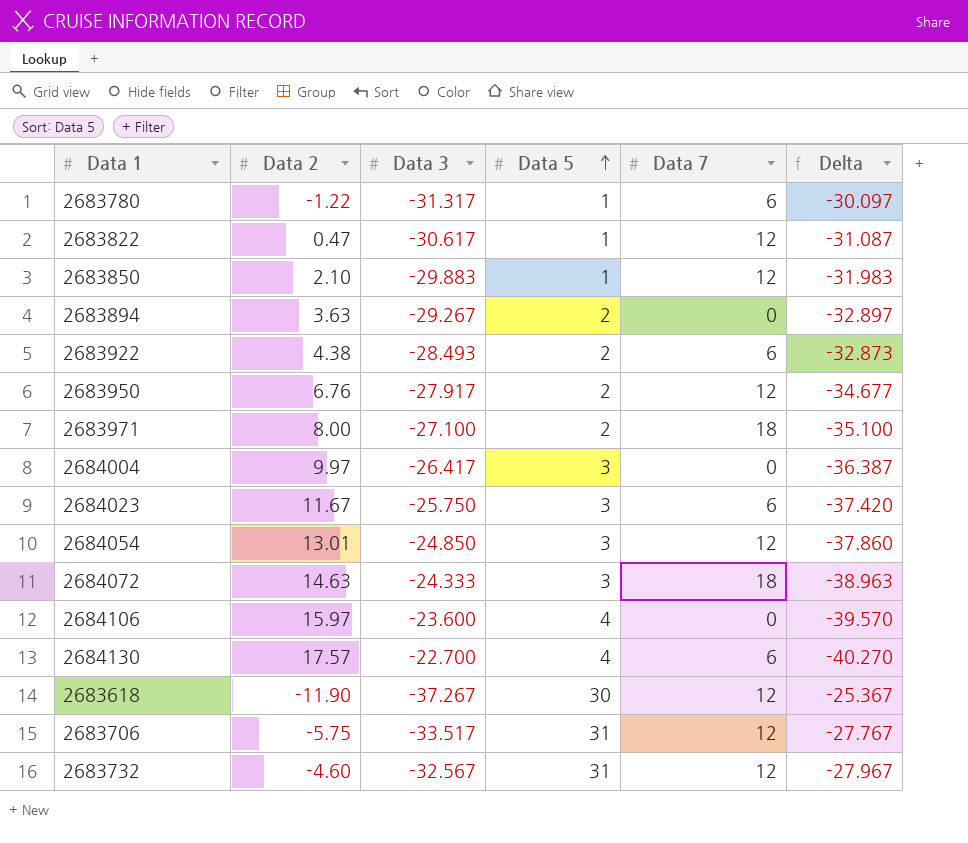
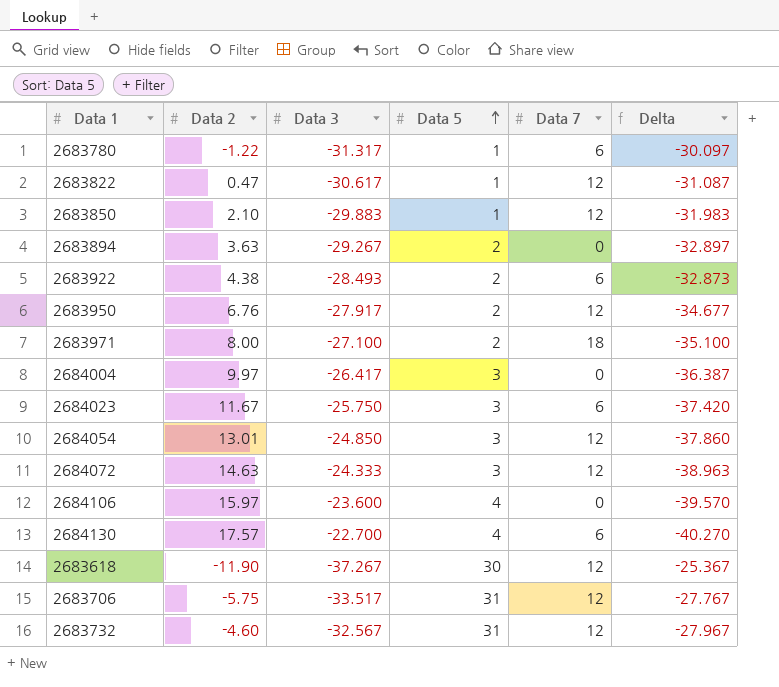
2684072 | Data 7: 18 -> 12

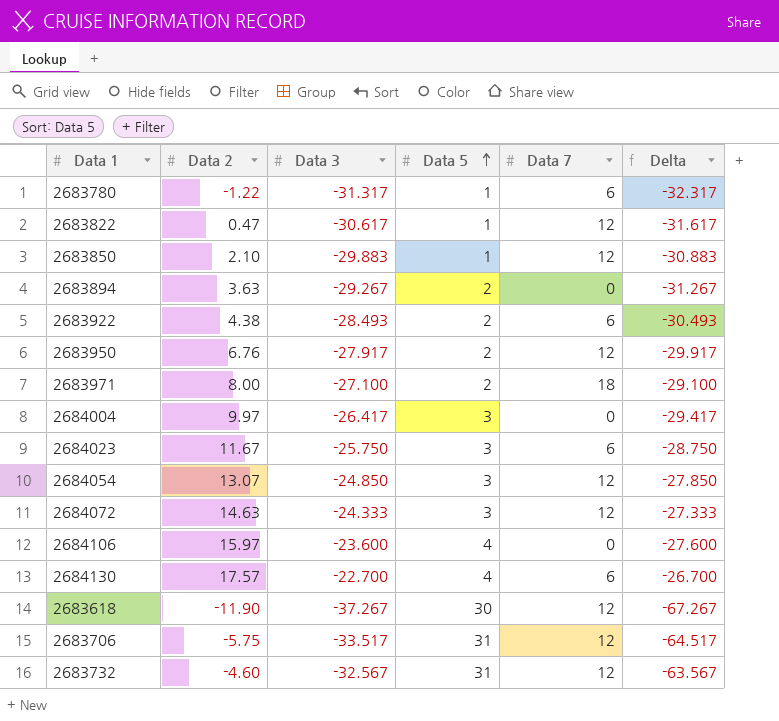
column Delta | formula: [Data 3] - [Data 2] -> [Data 3] - [Data 5]
2684054 | Data 2: 13.01 -> 13.07

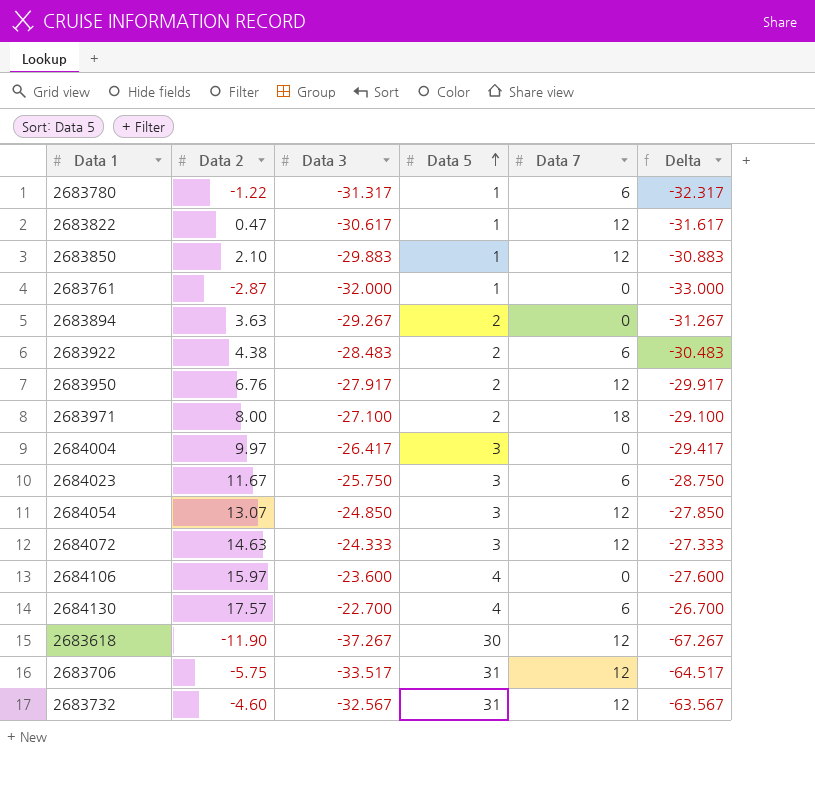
row 2683761: none -> -2.87 | -32.000 | 1 | 0 | -33.000
2683922 | Data 3: -28.493 -> -28.483
2683922 | Delta: -30.493 -> -30.483

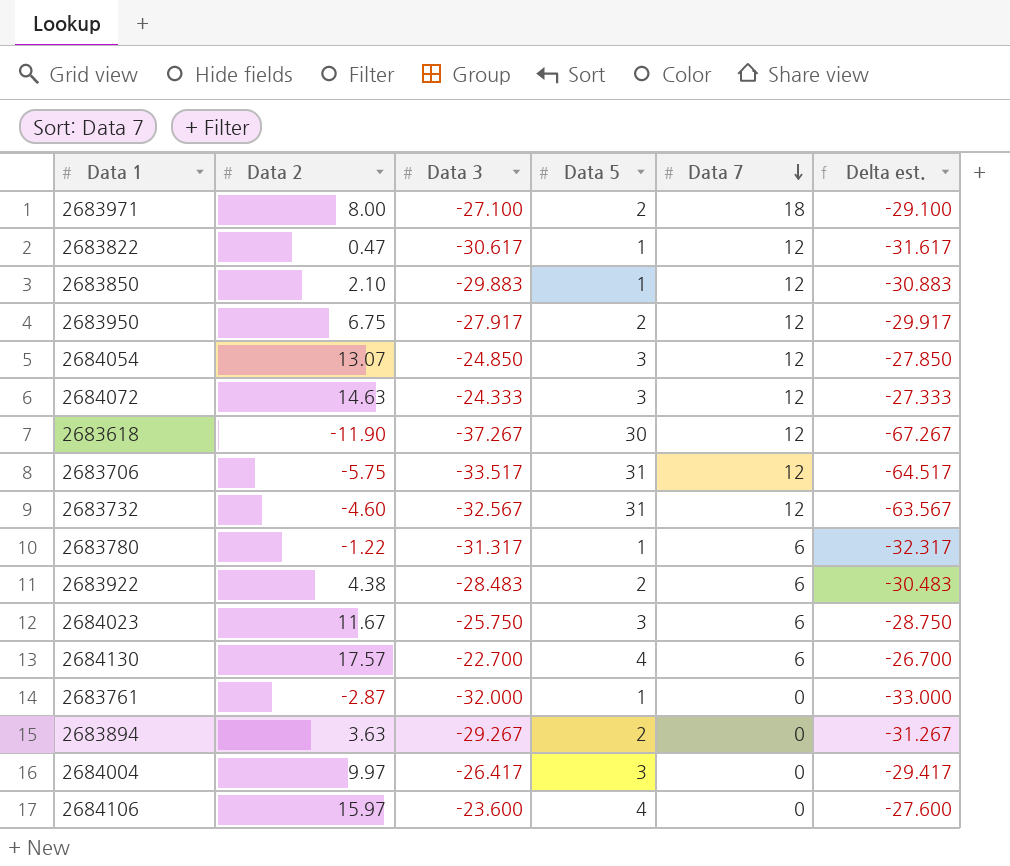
row order: Data 5 ascending -> Data 7 descending
column name: Delta -> Delta est.
2683950 | Data 2: 6.76 -> 6.75

